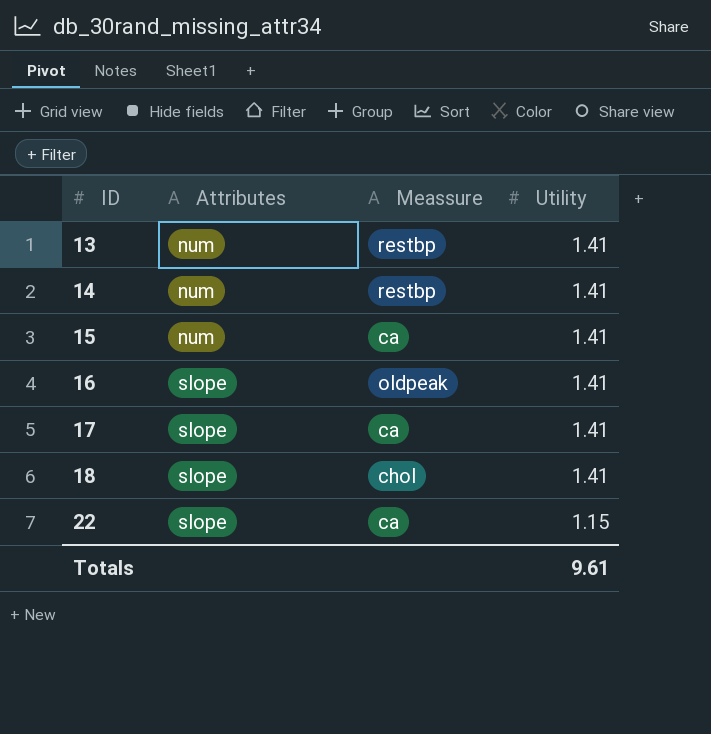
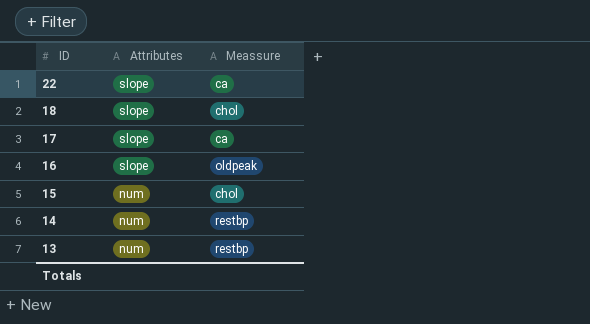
row order: ID ascending -> ID descending
column Utility | position: 4 -> none
15 | Meassure: ca -> chol

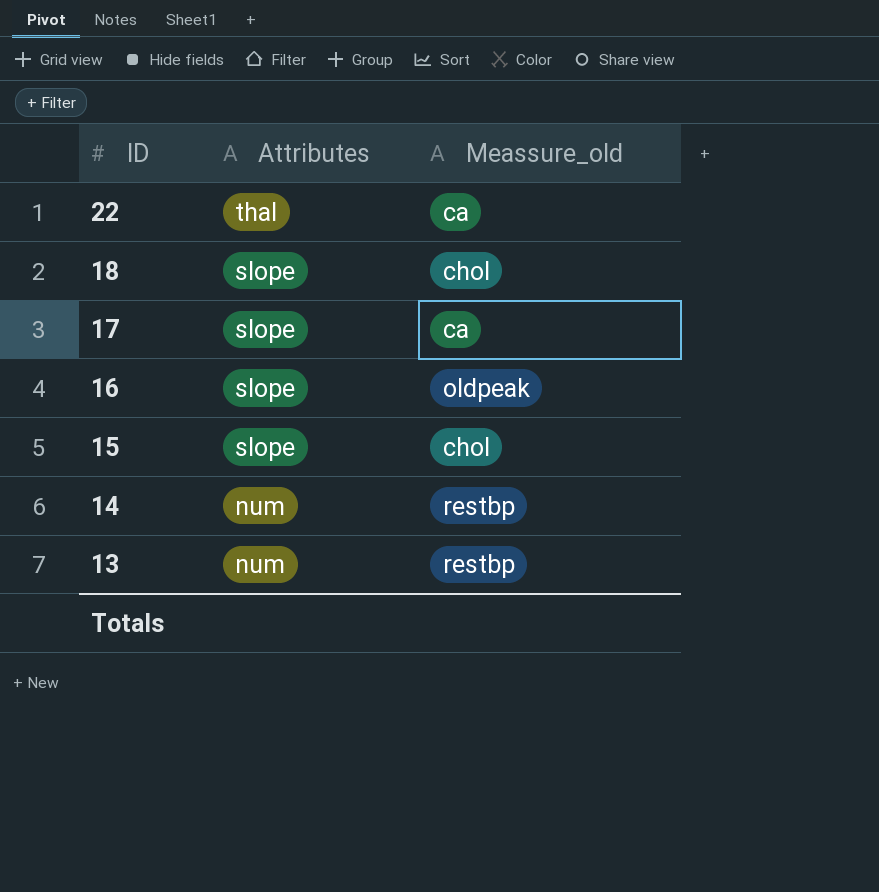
column name: Meassure -> Meassure_old
22 | Attributes: slope -> thal
15 | Attributes: num -> slope

